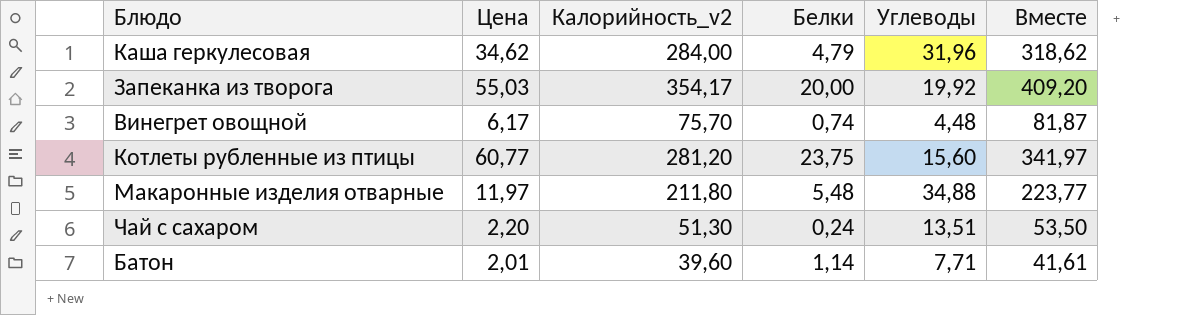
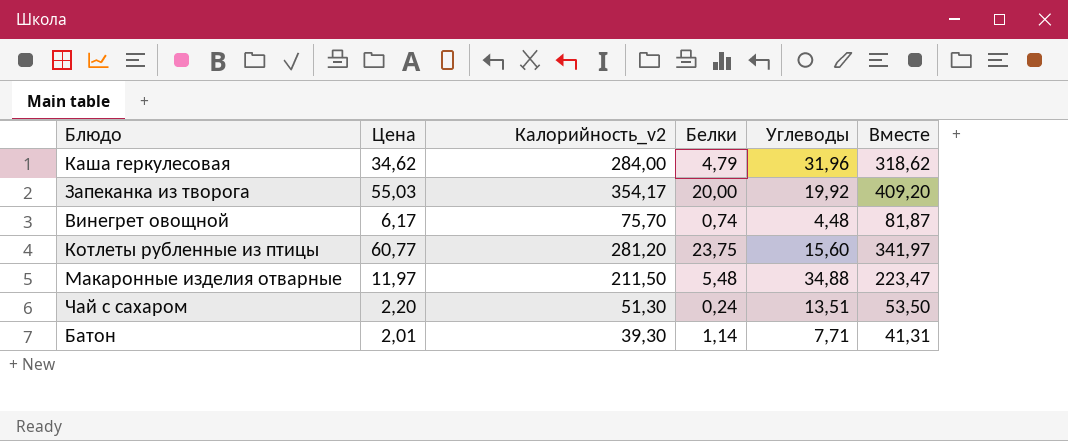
Макаронные изделия отварные | Калорийность_v2: 211,80 -> 211,50
Макаронные изделия отварные | Вместе: 223,77 -> 223,47
Батон | Калорийность_v2: 39,60 -> 39,30
Батон | Вместе: 41,61 -> 41,31

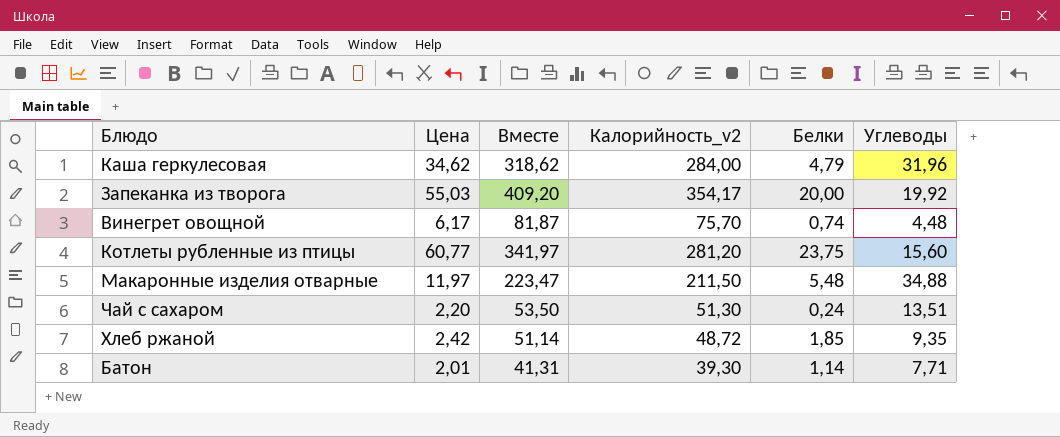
column Вместе | position: 6 -> 3
row Хлеб ржаной: none -> 2,42 | 51,14 | 48,72 | 1,85 | 9,35

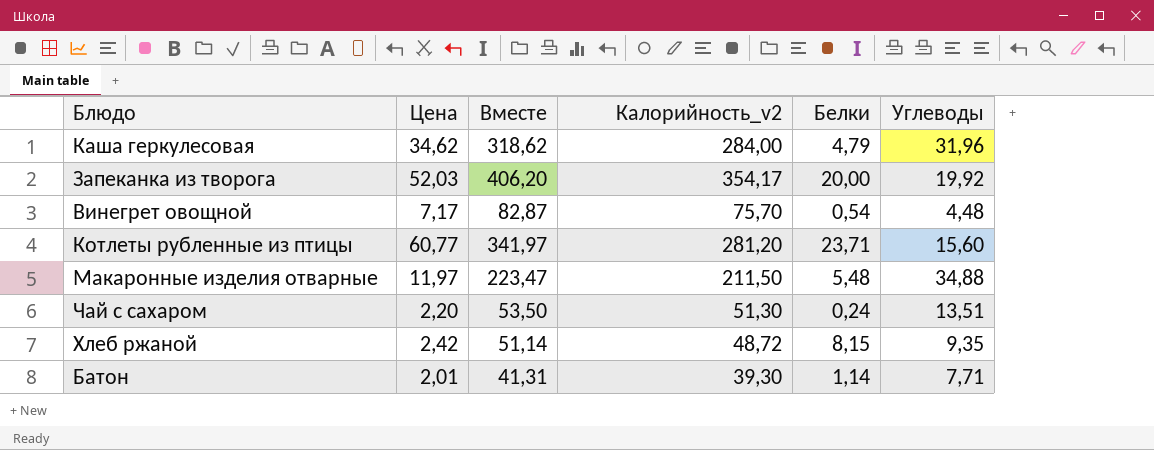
Запеканка из творога | Цена: 55,03 -> 52,03
Запеканка из творога | Вместе: 409,20 -> 406,20
Винегрет овощной | Цена: 6,17 -> 7,17
Винегрет овощной | Вместе: 81,87 -> 82,87
Винегрет овощной | Белки: 0,74 -> 0,54
Котлеты рубленные из птицы | Белки: 23,75 -> 23,71
Хлеб ржаной | Белки: 1,85 -> 8,15

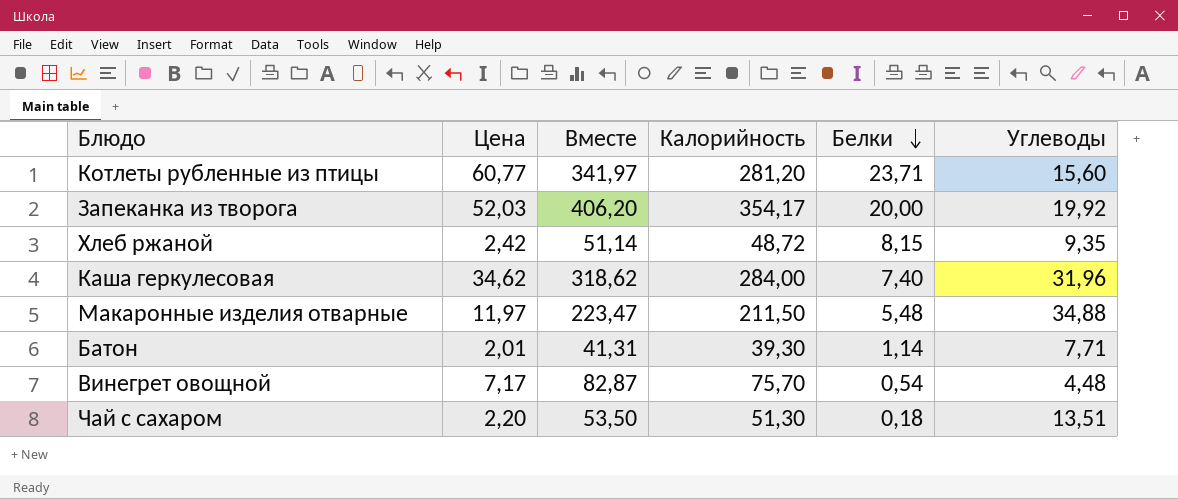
row order: none -> Белки descending
column name: Калорийность_v2 -> Калорийность
Каша геркулесовая | Белки: 4,79 -> 7,40
Чай с сахаром | Белки: 0,24 -> 0,18

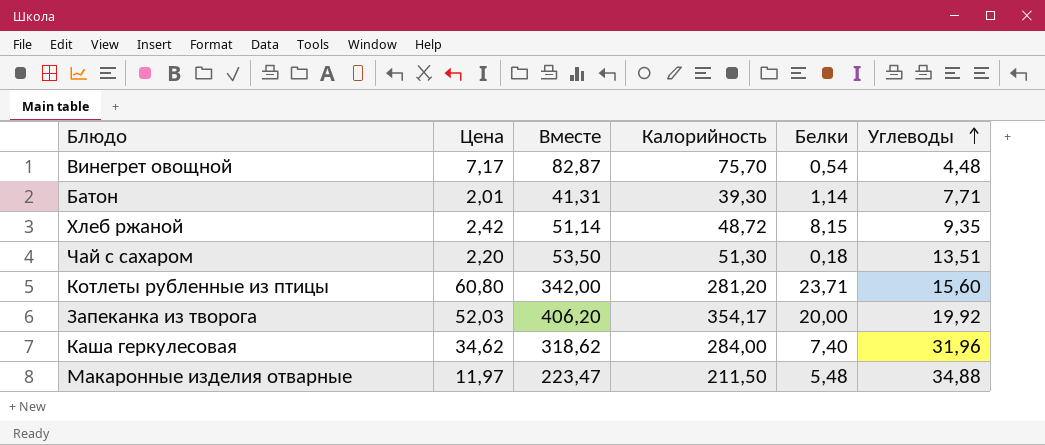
row order: Белки descending -> Углеводы ascending
Котлеты рубленные из птицы | Цена: 60,77 -> 60,80
Котлеты рубленные из птицы | Вместе: 341,97 -> 342,00

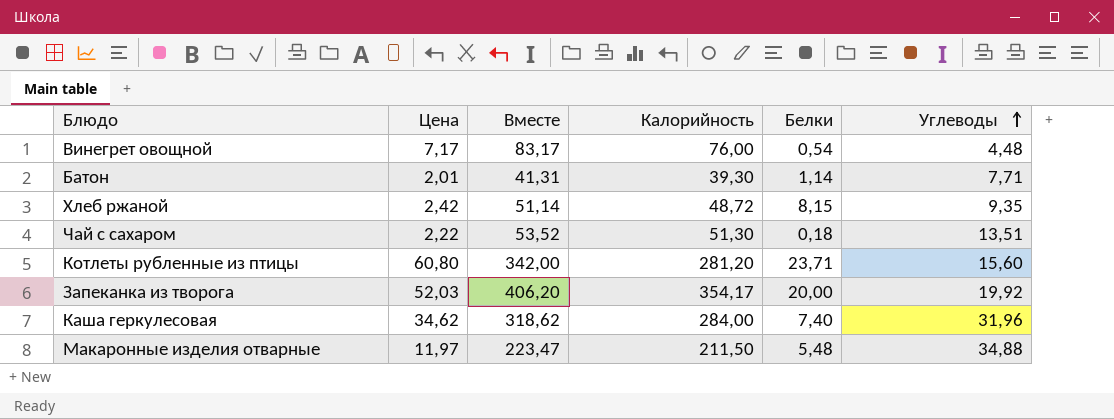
Винегрет овощной | Вместе: 82,87 -> 83,17
Винегрет овощной | Калорийность: 75,70 -> 76,00
Чай с сахаром | Цена: 2,20 -> 2,22
Чай с сахаром | Вместе: 53,50 -> 53,52

